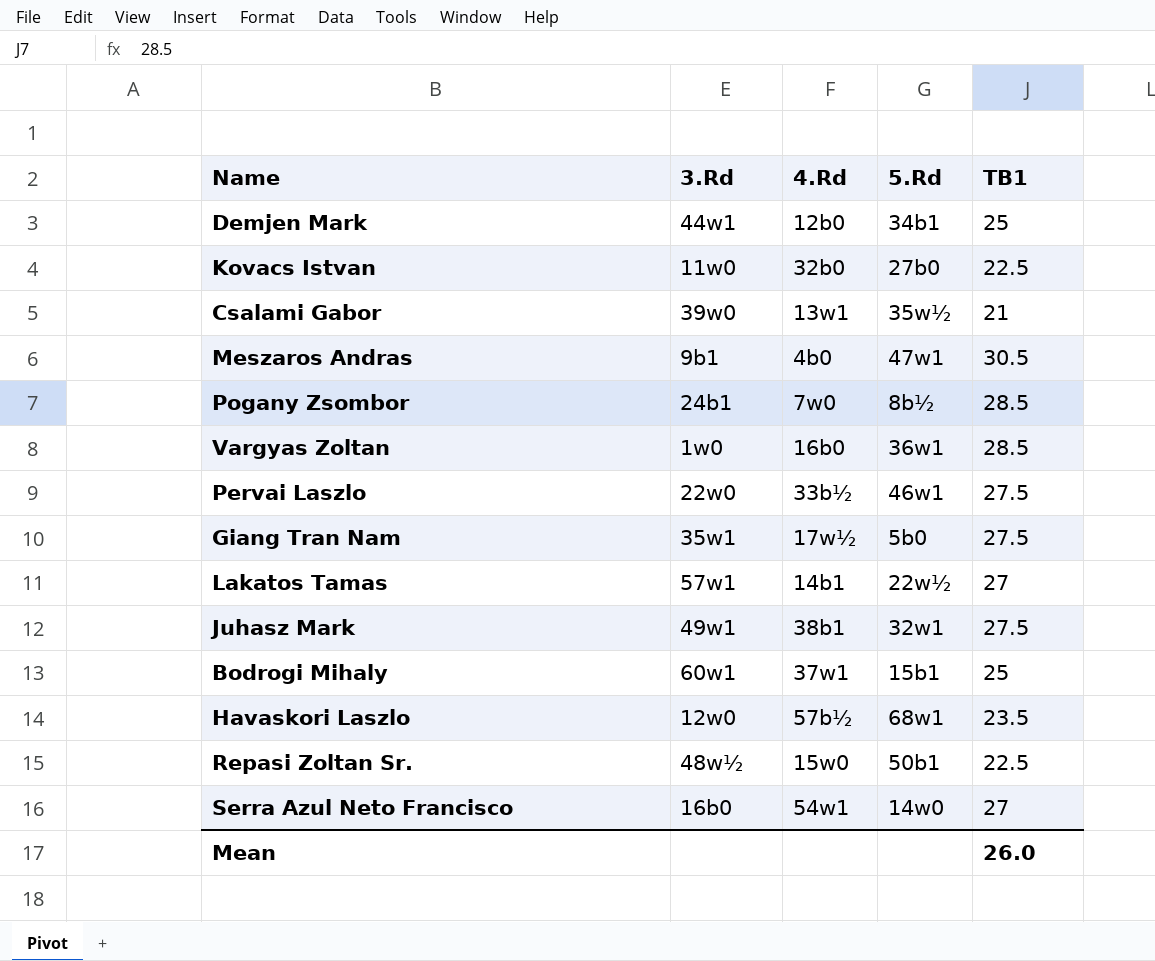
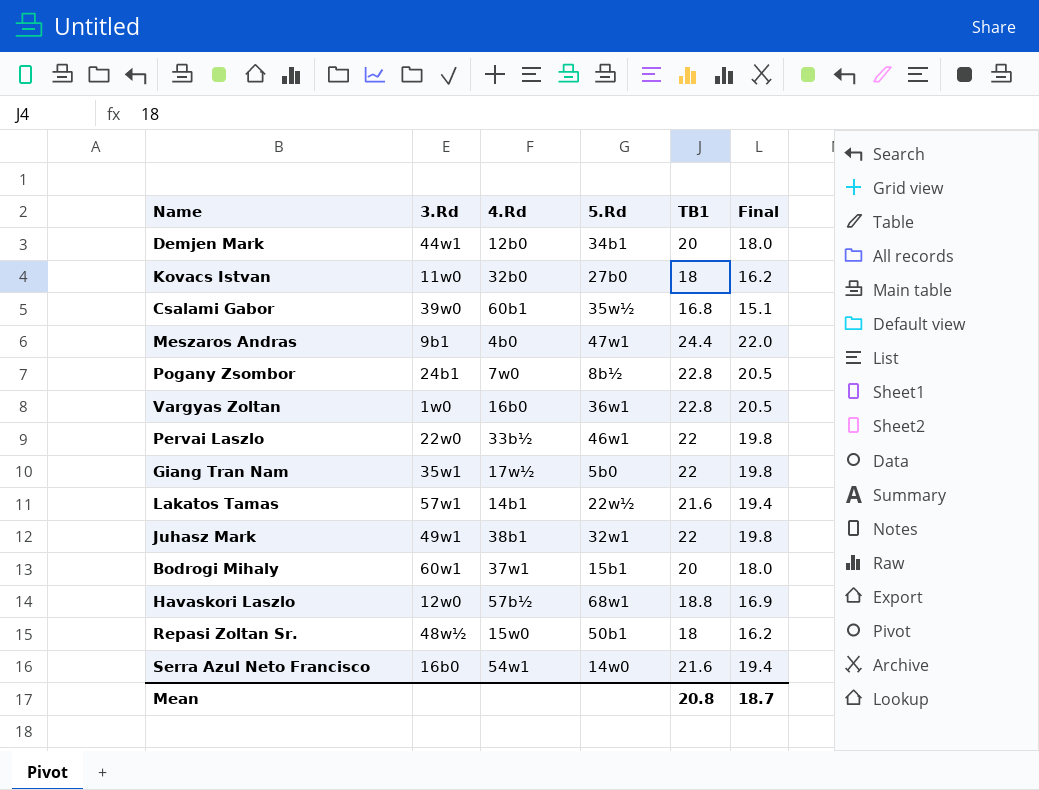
column Final | formula: none -> [TB1] * 0.9
Demjen Mark | TB1: 25 -> 20
Kovacs Istvan | TB1: 22.5 -> 18
Csalami Gabor | 4.Rd: 13w1 -> 60b1
Csalami Gabor | TB1: 21 -> 16.8
Meszaros Andras | TB1: 30.5 -> 24.4
Pogany Zsombor | TB1: 28.5 -> 22.8
Vargyas Zoltan | TB1: 28.5 -> 22.8
Pervai Laszlo | TB1: 27.5 -> 22
Giang Tran Nam | TB1: 27.5 -> 22
Lakatos Tamas | TB1: 27 -> 21.6
Juhasz Mark | TB1: 27.5 -> 22
Bodrogi Mihaly | TB1: 25 -> 20
Havaskori Laszlo | TB1: 23.5 -> 18.8
Repasi Zoltan Sr. | TB1: 22.5 -> 18
Serra Azul Neto Francisco | TB1: 27 -> 21.6
Mean | TB1: 26.0 -> 20.8

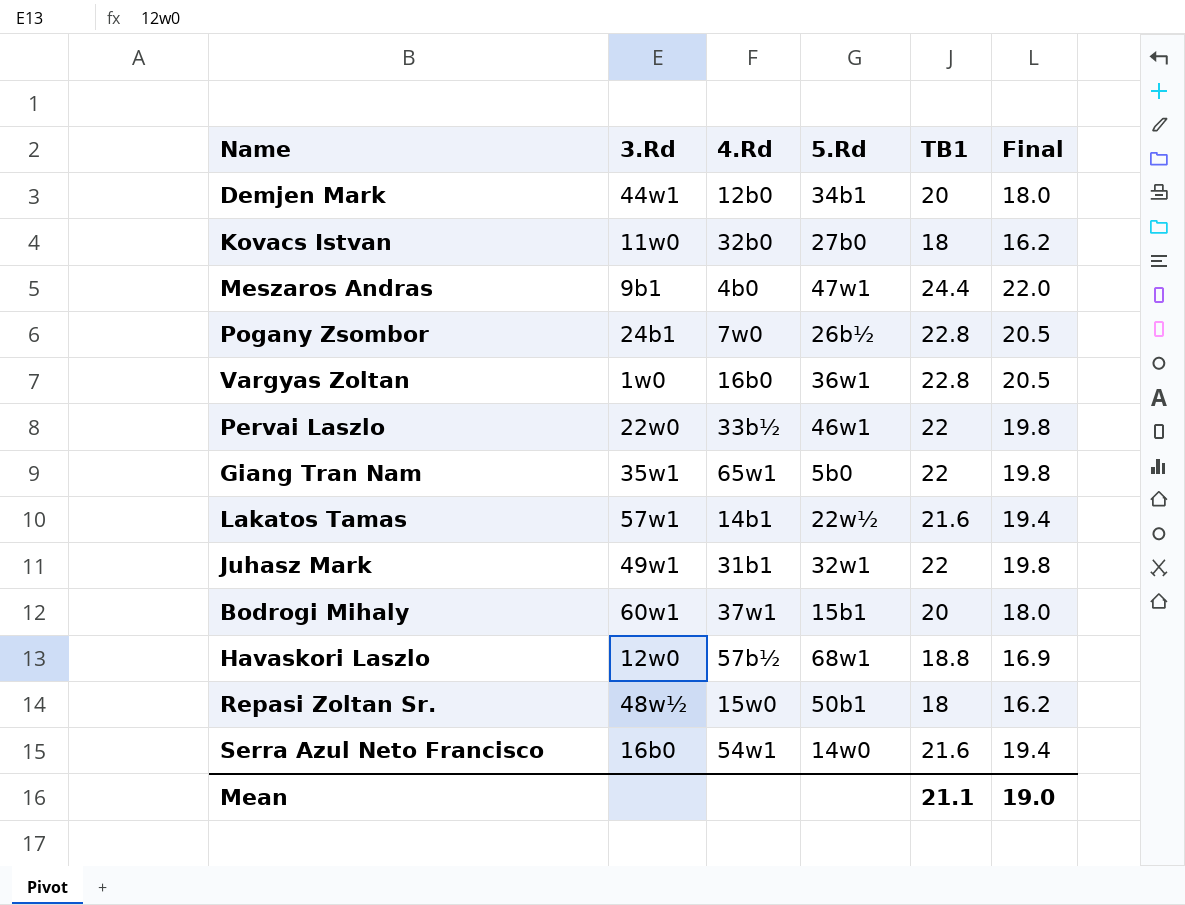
row Csalami Gabor: 39w0 | 60b1 | 35w½ | 16.8 | 15.1 -> none
Pogany Zsombor | 5.Rd: 8b½ -> 26b½
Giang Tran Nam | 4.Rd: 17w½ -> 65w1
Juhasz Mark | 4.Rd: 38b1 -> 31b1
Mean | TB1: 20.8 -> 21.1
Mean | Final: 18.7 -> 19.0

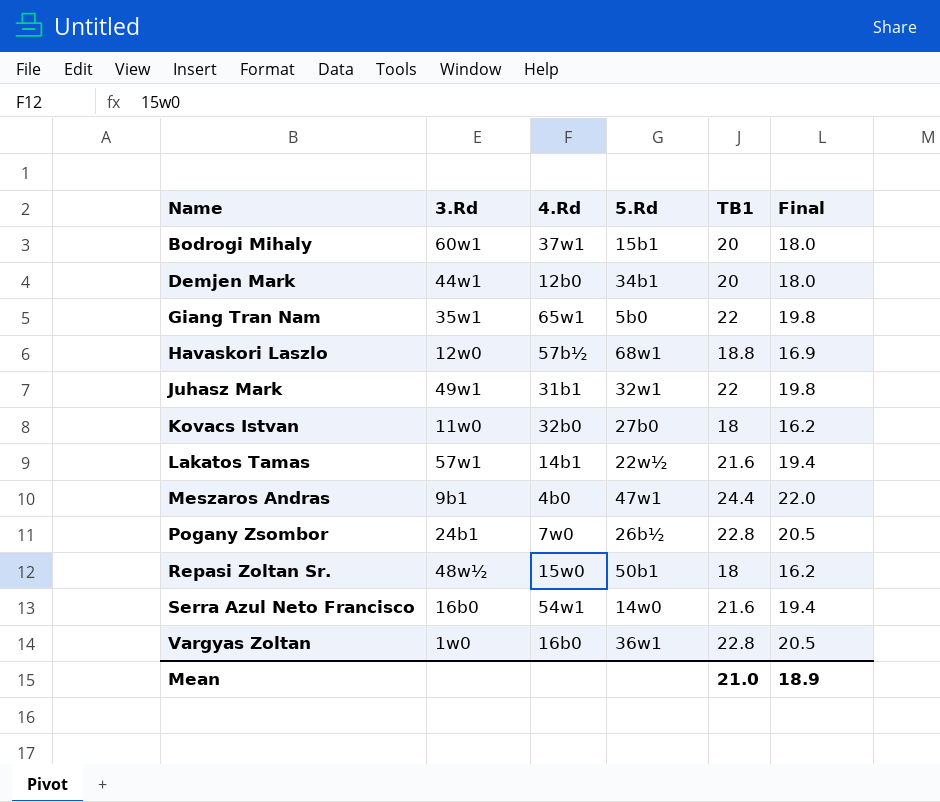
row order: none -> Name ascending
row Pervai Laszlo: 22w0 | 33b½ | 46w1 | 22 | 19.8 -> none
Mean | TB1: 21.1 -> 21.0
Mean | Final: 19.0 -> 18.9

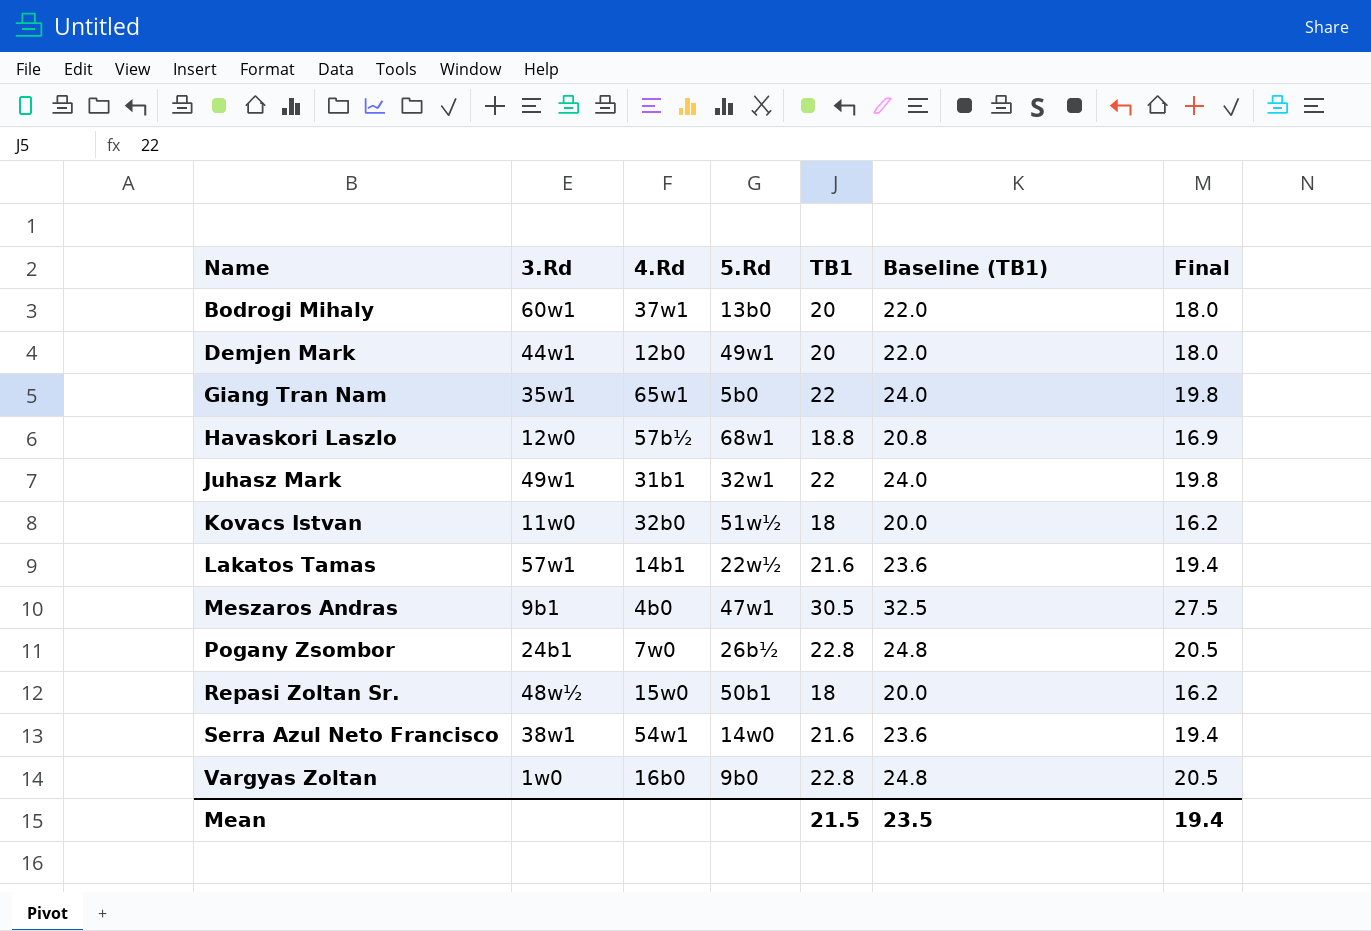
column Baseline (TB1) | formula: none -> [TB1] + 2
Bodrogi Mihaly | 5.Rd: 15b1 -> 13b0
Demjen Mark | 5.Rd: 34b1 -> 49w1
Kovacs Istvan | 5.Rd: 27b0 -> 51w½
Meszaros Andras | TB1: 24.4 -> 30.5
Meszaros Andras | Final: 22.0 -> 27.5
Serra Azul Neto Francisco | 3.Rd: 16b0 -> 38w1
Vargyas Zoltan | 5.Rd: 36w1 -> 9b0
Mean | TB1: 21.0 -> 21.5
Mean | Final: 18.9 -> 19.4

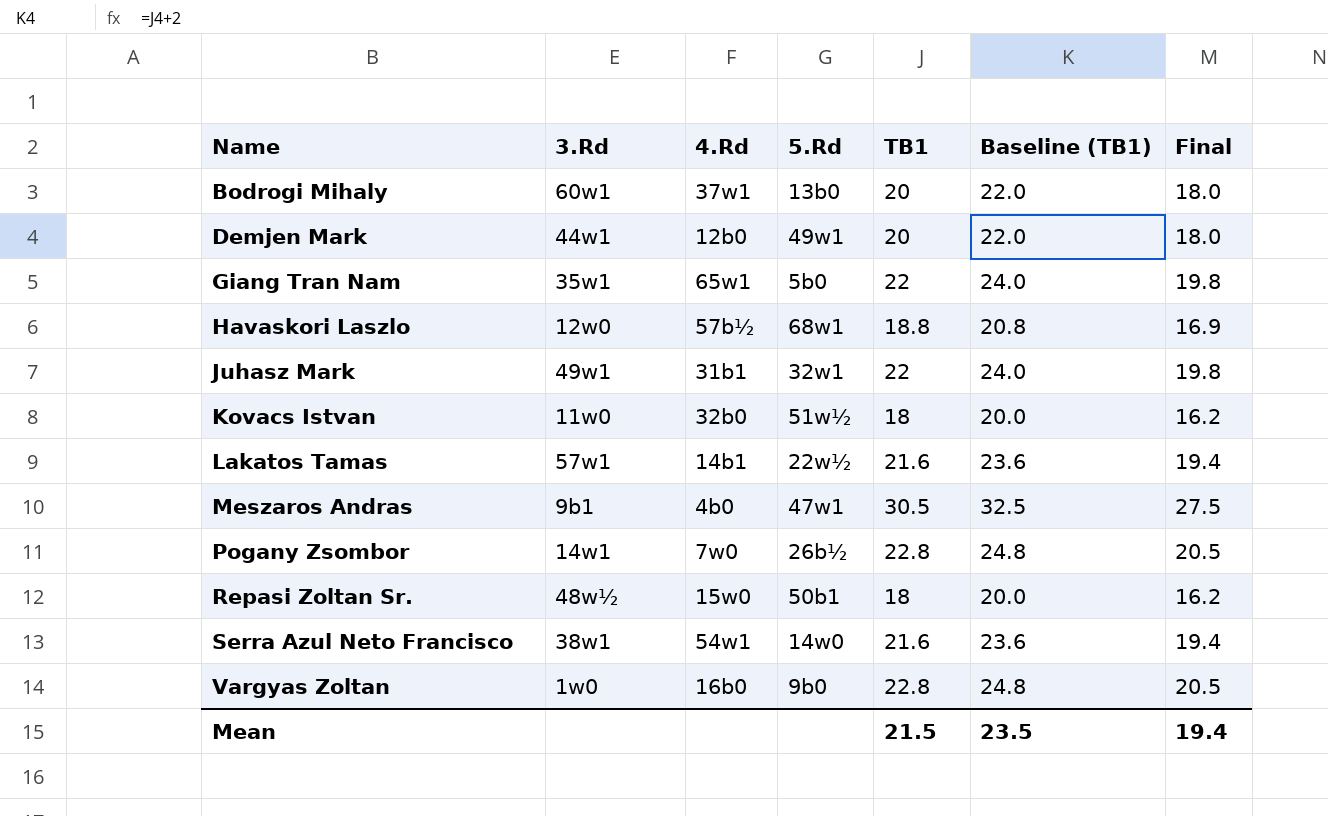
Pogany Zsombor | 3.Rd: 24b1 -> 14w1

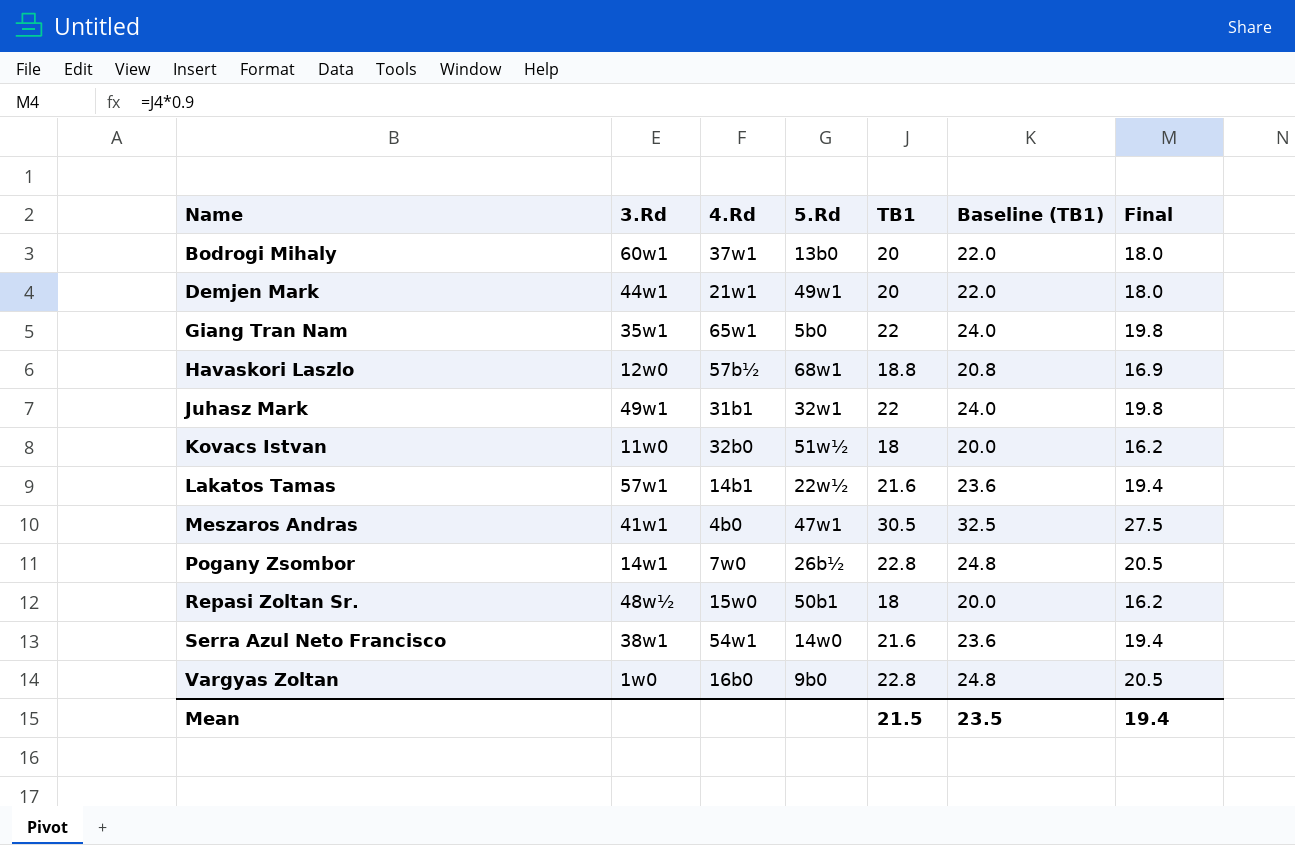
Demjen Mark | 4.Rd: 12b0 -> 21w1
Meszaros Andras | 3.Rd: 9b1 -> 41w1

